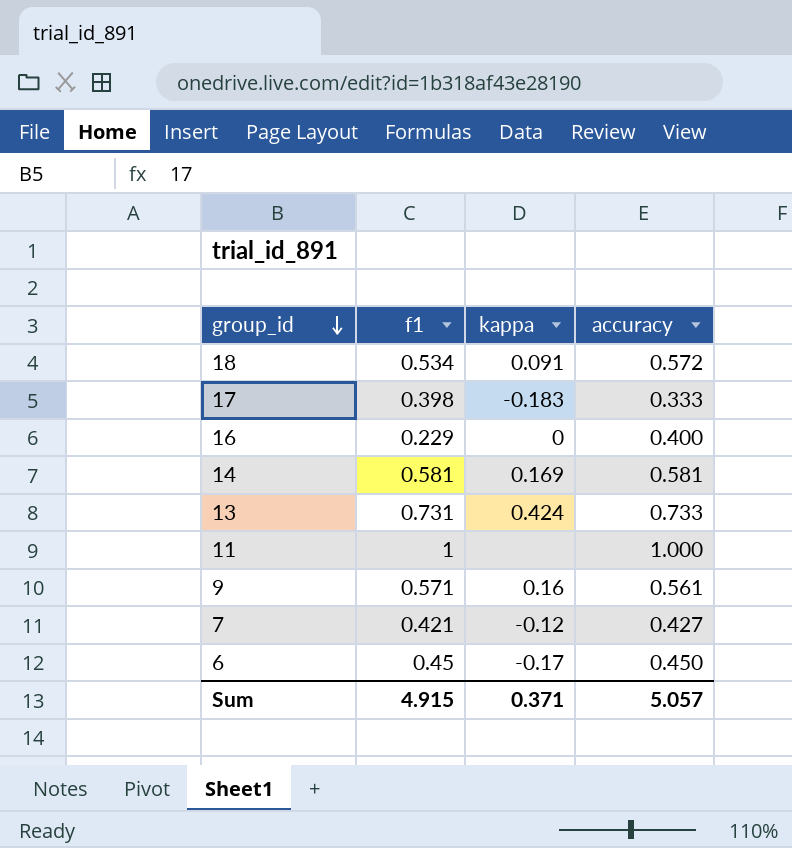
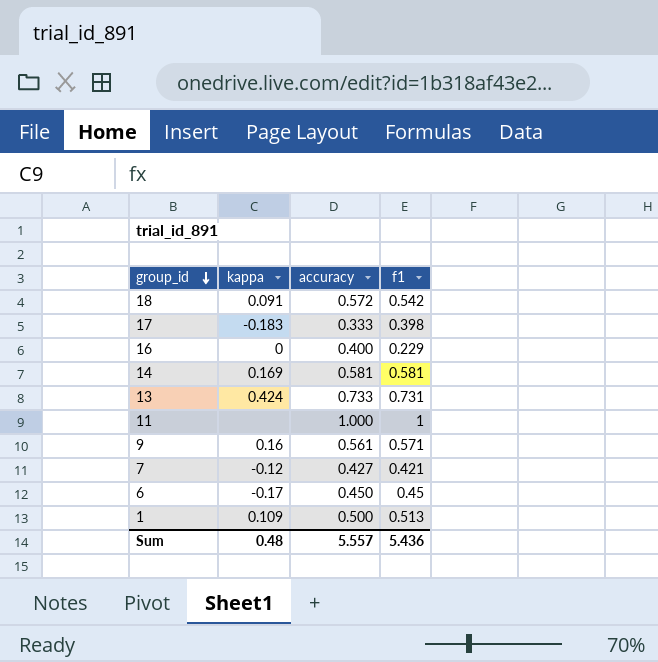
column f1 | position: 2 -> 4
18 | f1: 0.534 -> 0.542
row 1: none -> 0.109 | 0.500 | 0.513
Sum | kappa: 0.371 -> 0.48
Sum | accuracy: 5.057 -> 5.557
Sum | f1: 4.915 -> 5.436

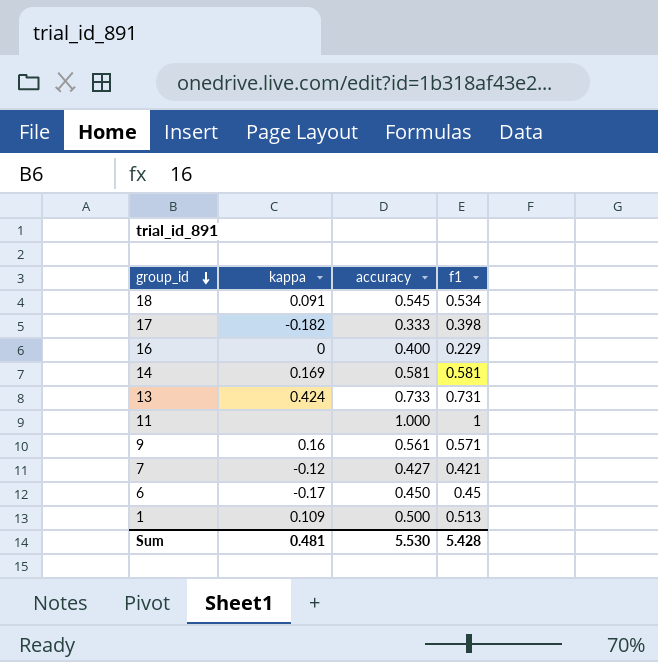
18 | accuracy: 0.572 -> 0.545
18 | f1: 0.542 -> 0.534
17 | kappa: -0.183 -> -0.182
Sum | kappa: 0.48 -> 0.481
Sum | accuracy: 5.557 -> 5.530
Sum | f1: 5.436 -> 5.428

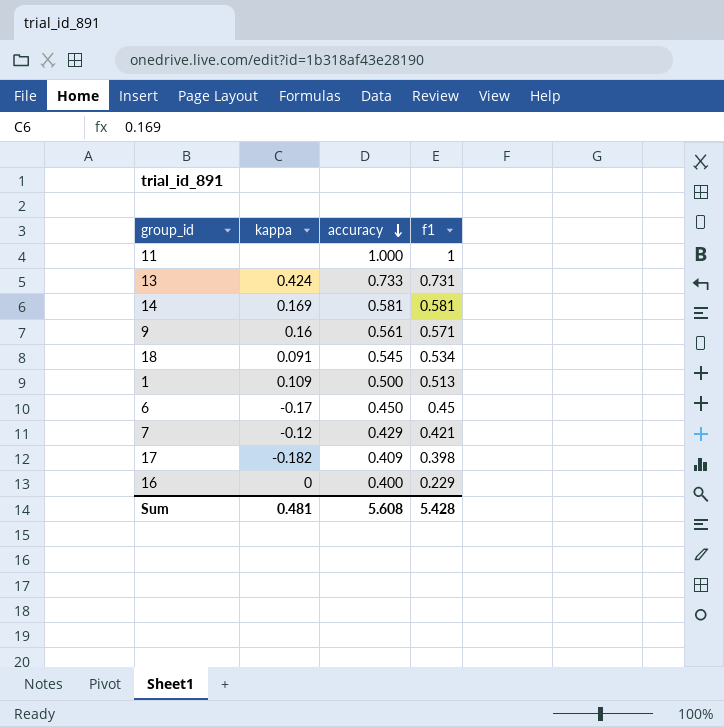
row order: group_id descending -> accuracy descending
7 | accuracy: 0.427 -> 0.429
17 | accuracy: 0.333 -> 0.409
Sum | accuracy: 5.530 -> 5.608

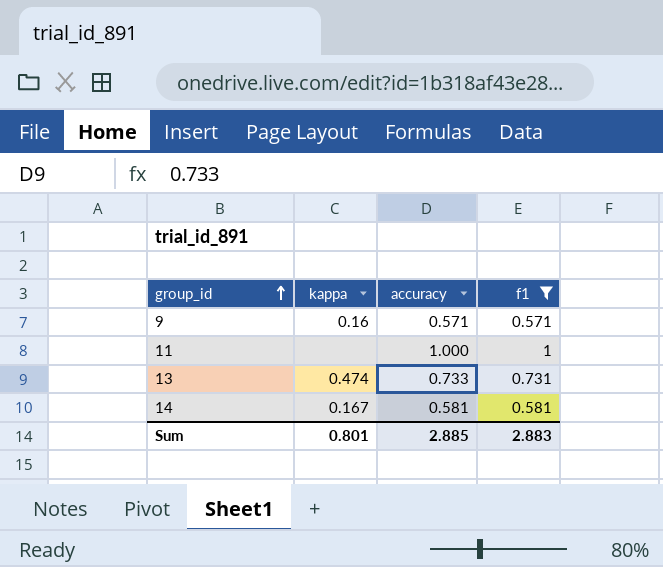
filter: none -> f1 >= 0.571
row order: accuracy descending -> group_id ascending
9 | accuracy: 0.561 -> 0.571
13 | kappa: 0.424 -> 0.474
14 | kappa: 0.169 -> 0.167
Sum | kappa: 0.481 -> 0.801
Sum | accuracy: 5.608 -> 2.885
Sum | f1: 5.428 -> 2.883

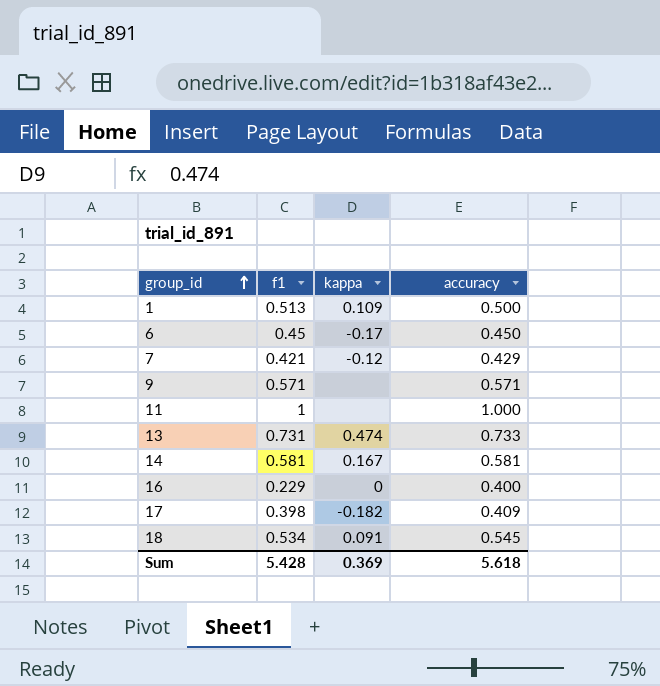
filter: f1 >= 0.571 -> none
column f1 | position: 4 -> 2
9 | kappa: 0.16 -> none
Sum | f1: 2.883 -> 5.428
Sum | kappa: 0.801 -> 0.369
Sum | accuracy: 2.885 -> 5.618

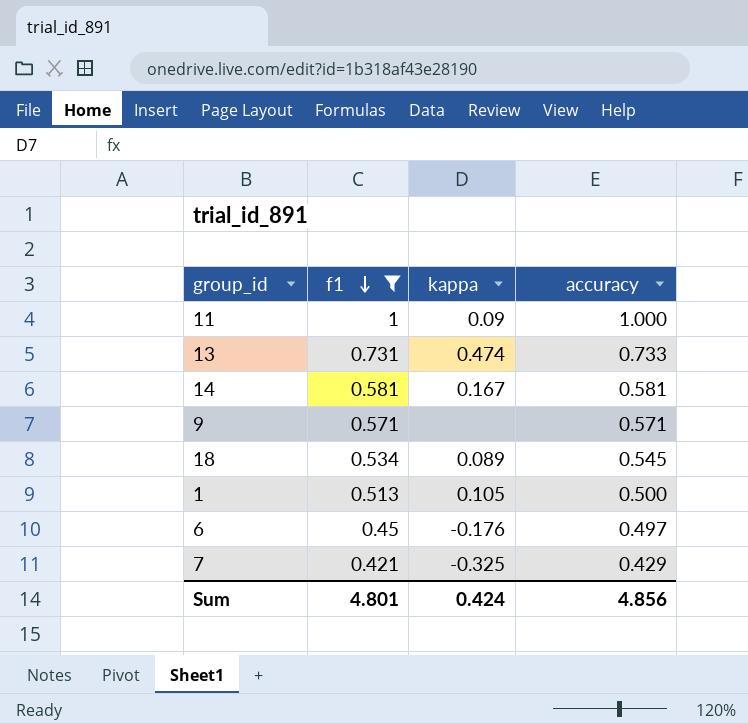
filter: none -> f1 >= 0.421
row order: group_id ascending -> f1 descending
11 | kappa: none -> 0.09
18 | kappa: 0.091 -> 0.089
1 | kappa: 0.109 -> 0.105
6 | kappa: -0.17 -> -0.176
6 | accuracy: 0.450 -> 0.497
7 | kappa: -0.12 -> -0.325
Sum | f1: 5.428 -> 4.801
Sum | kappa: 0.369 -> 0.424
Sum | accuracy: 5.618 -> 4.856

